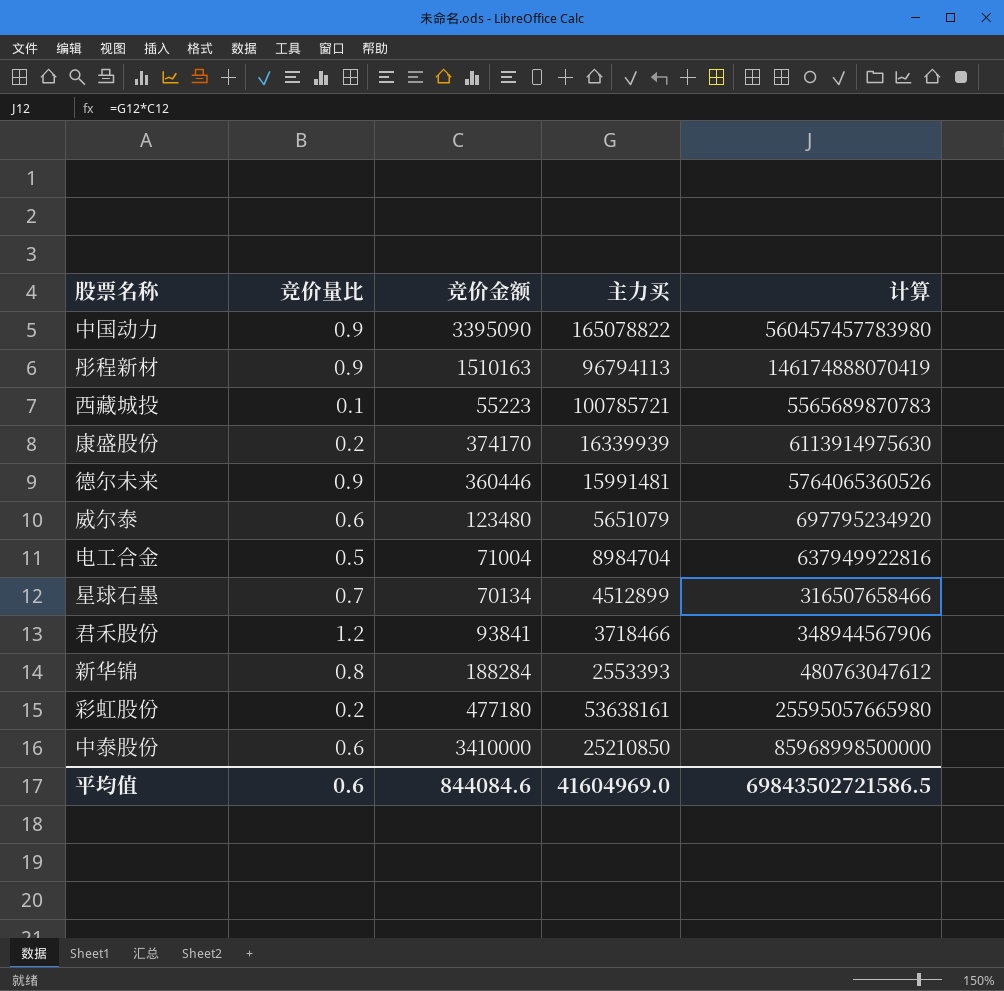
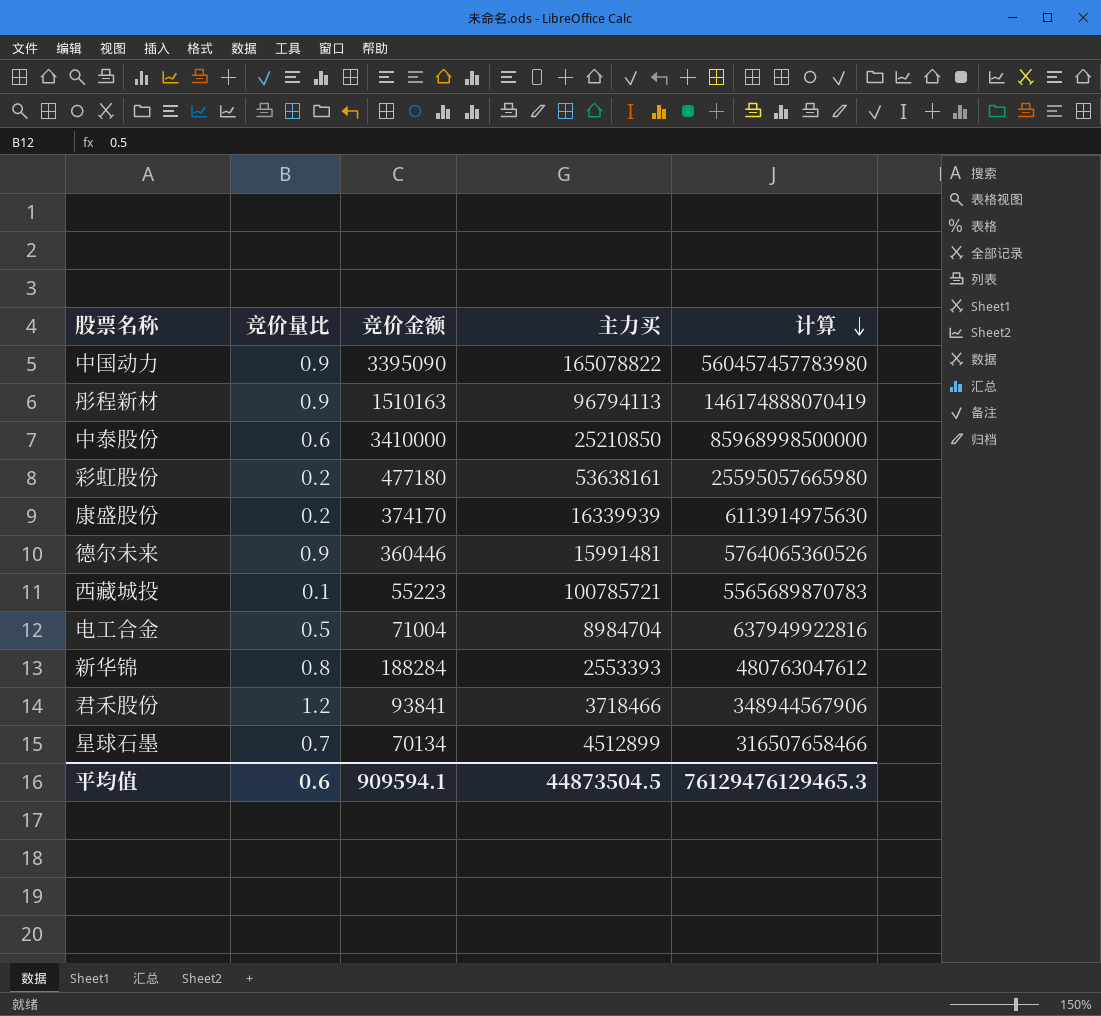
row order: none -> 计算 descending
row 威尔泰: 0.6 | 123480 | 5651079 | 697795234920 -> none
平均值 | 竞价金额: 844084.6 -> 909594.1
平均值 | 主力买: 41604969.0 -> 44873504.5
平均值 | 计算: 69843502721586.5 -> 76129476129465.3

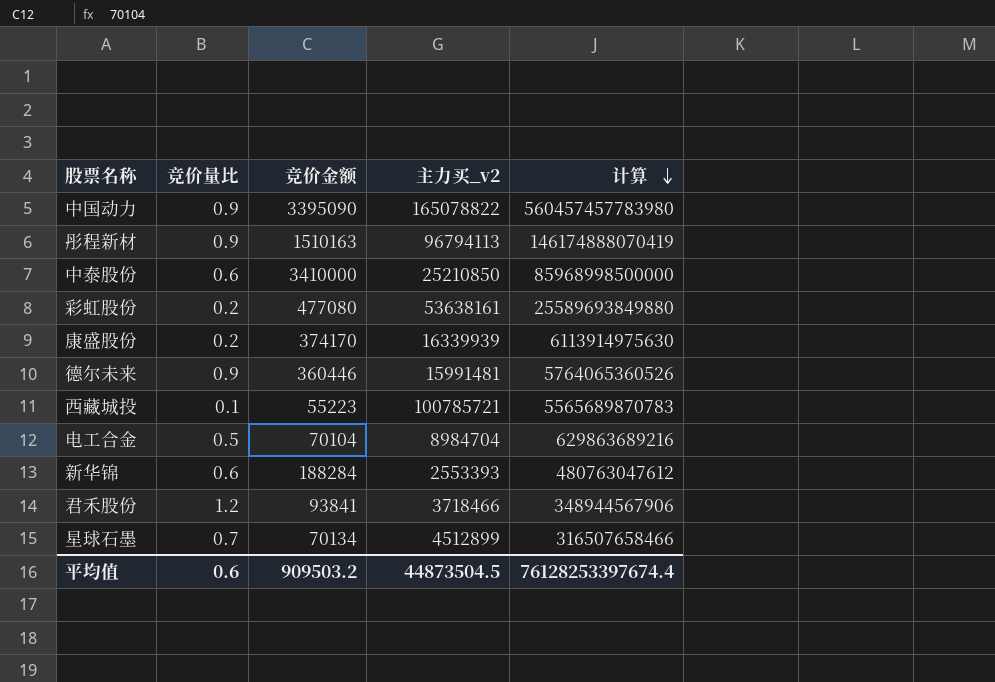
column name: 主力买 -> 主力买_v2
彩虹股份 | 竞价金额: 477180 -> 477080
彩虹股份 | 计算: 25595057665980 -> 25589693849880
电工合金 | 竞价金额: 71004 -> 70104
电工合金 | 计算: 637949922816 -> 629863689216
新华锦 | 竞价量比: 0.8 -> 0.6
平均值 | 竞价金额: 909594.1 -> 909503.2
平均值 | 计算: 76129476129465.3 -> 76128253397674.4

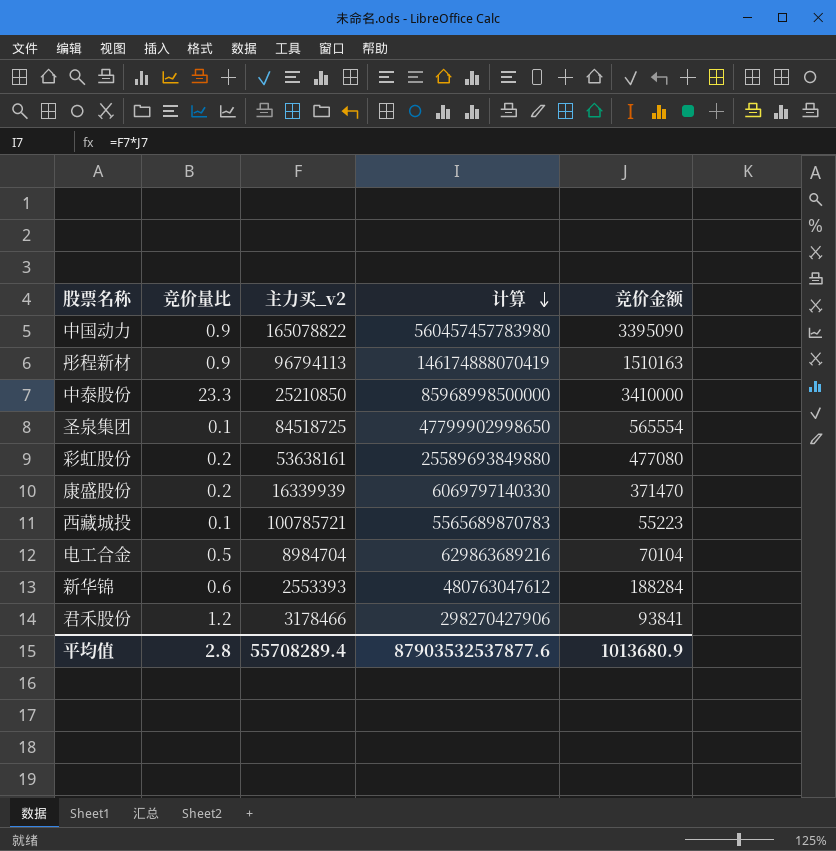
column 竞价金额 | position: 3 -> 5
row 德尔未来: 0.9 | 360446 | 15991481 | 5764065360526 -> none
row 星球石墨: 0.7 | 70134 | 4512899 | 316507658466 -> none
中泰股份 | 竞价量比: 0.6 -> 23.3
row 圣泉集团: none -> 0.1 | 84518725 | 47799902998650 | 565554
康盛股份 | 计算: 6113914975630 -> 6069797140330
康盛股份 | 竞价金额: 374170 -> 371470
君禾股份 | 主力买_v2: 3718466 -> 3178466
君禾股份 | 计算: 348944567906 -> 298270427906
平均值 | 竞价量比: 0.6 -> 2.8
平均值 | 主力买_v2: 44873504.5 -> 55708289.4
平均值 | 计算: 76128253397674.4 -> 87903532537877.6
平均值 | 竞价金额: 909503.2 -> 1013680.9

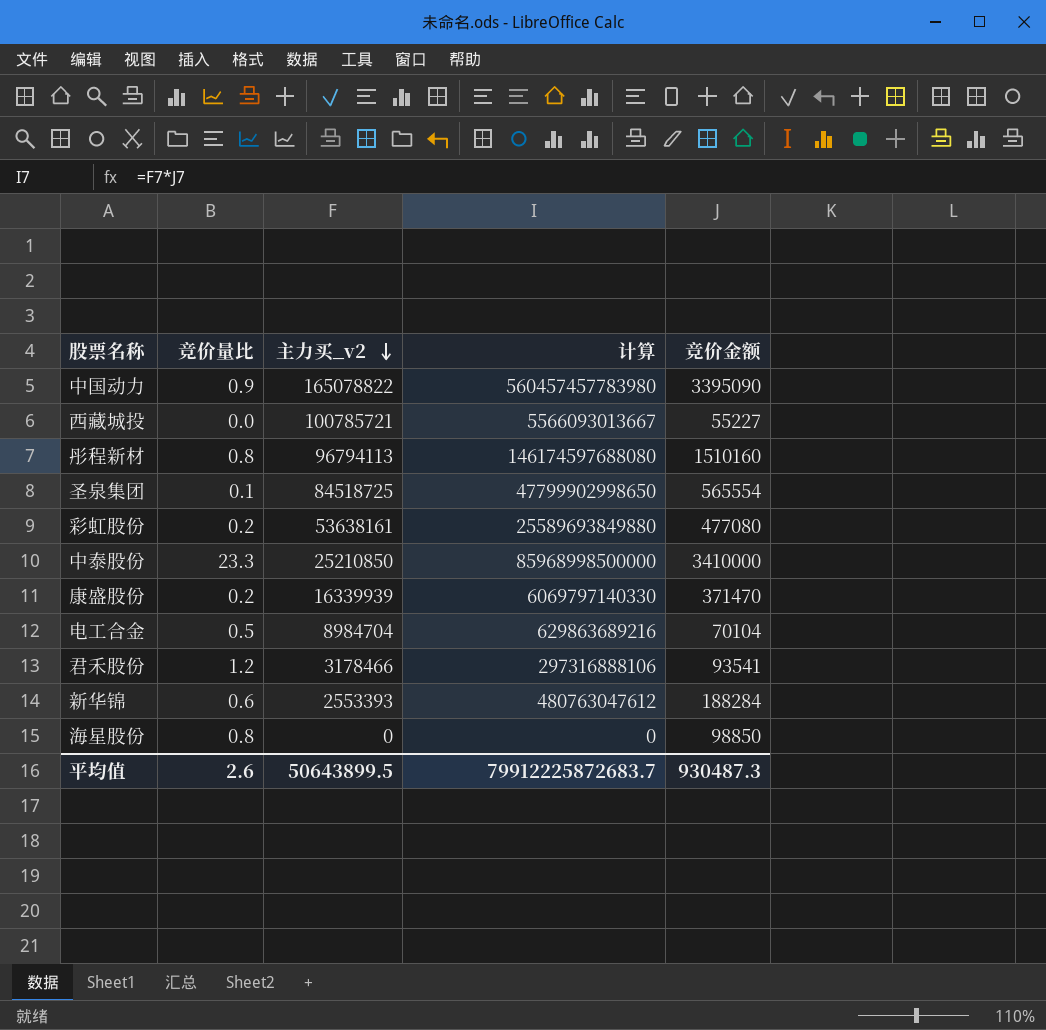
row order: 计算 descending -> 主力买_v2 descending
西藏城投 | 竞价量比: 0.1 -> 0.0
西藏城投 | 计算: 5565689870783 -> 5566093013667
西藏城投 | 竞价金额: 55223 -> 55227
彤程新材 | 竞价量比: 0.9 -> 0.8
彤程新材 | 计算: 146174888070419 -> 146174597688080
彤程新材 | 竞价金额: 1510163 -> 1510160
君禾股份 | 计算: 298270427906 -> 297316888106
君禾股份 | 竞价金额: 93841 -> 93541
row 海星股份: none -> 0.8 | 0 | 0 | 98850
平均值 | 竞价量比: 2.8 -> 2.6
平均值 | 主力买_v2: 55708289.4 -> 50643899.5
平均值 | 计算: 87903532537877.6 -> 79912225872683.7
平均值 | 竞价金额: 1013680.9 -> 930487.3

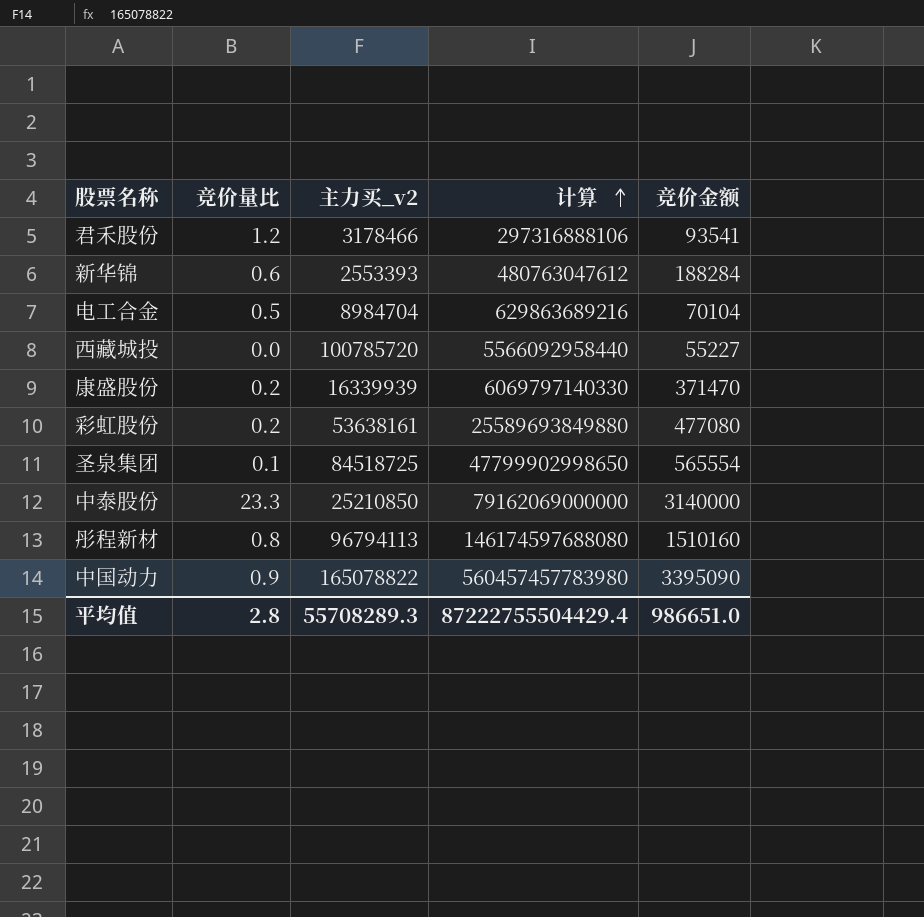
row order: 主力买_v2 descending -> 计算 ascending
row 海星股份: 0.8 | 0 | 0 | 98850 -> none
西藏城投 | 主力买_v2: 100785721 -> 100785720
西藏城投 | 计算: 5566093013667 -> 5566092958440
中泰股份 | 计算: 85968998500000 -> 79162069000000
中泰股份 | 竞价金额: 3410000 -> 3140000
平均值 | 竞价量比: 2.6 -> 2.8
平均值 | 主力买_v2: 50643899.5 -> 55708289.3
平均值 | 计算: 79912225872683.7 -> 87222755504429.4
平均值 | 竞价金额: 930487.3 -> 986651.0

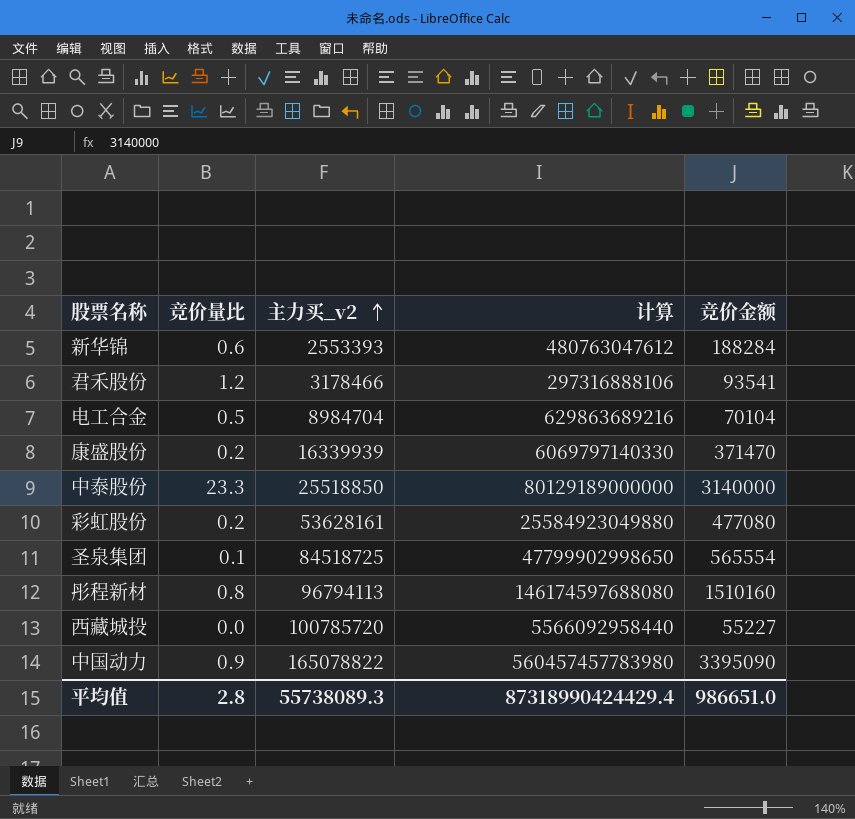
row order: 计算 ascending -> 主力买_v2 ascending
中泰股份 | 主力买_v2: 25210850 -> 25518850
中泰股份 | 计算: 79162069000000 -> 80129189000000
彩虹股份 | 主力买_v2: 53638161 -> 53628161
彩虹股份 | 计算: 25589693849880 -> 25584923049880
平均值 | 主力买_v2: 55708289.3 -> 55738089.3
平均值 | 计算: 87222755504429.4 -> 87318990424429.4

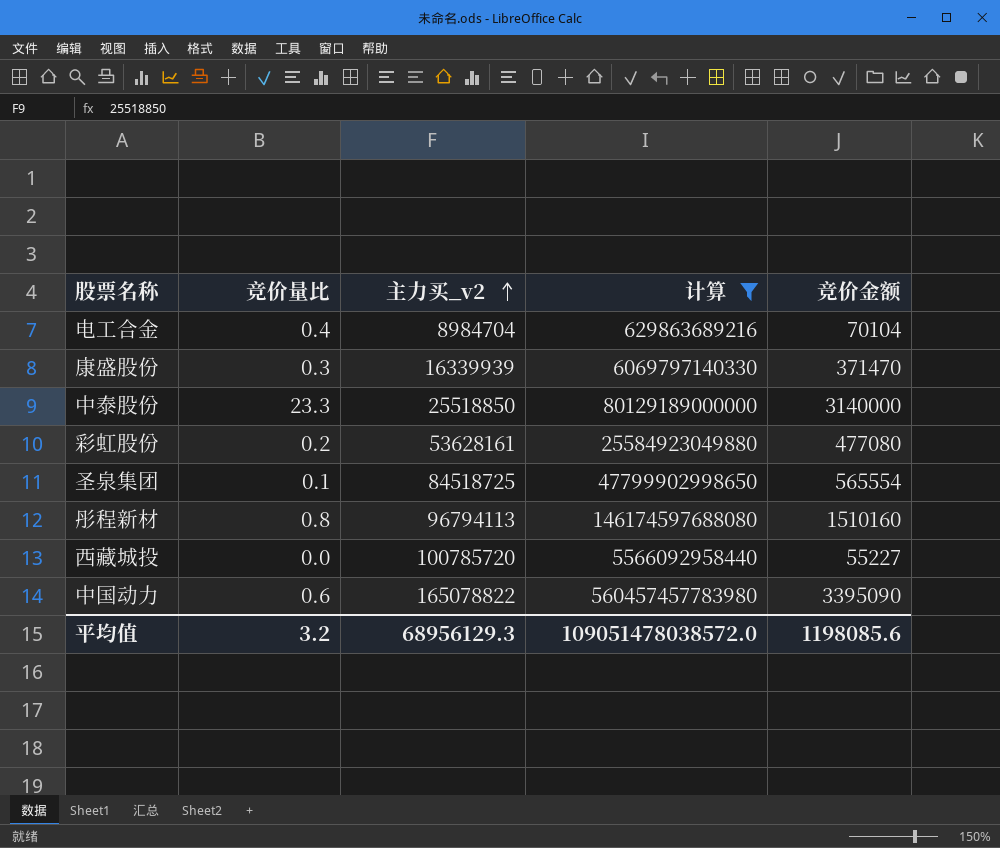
filter: none -> 计算 >= 629863689216
电工合金 | 竞价量比: 0.5 -> 0.4
康盛股份 | 竞价量比: 0.2 -> 0.3
中国动力 | 竞价量比: 0.9 -> 0.6
平均值 | 竞价量比: 2.8 -> 3.2
平均值 | 主力买_v2: 55738089.3 -> 68956129.3
平均值 | 计算: 87318990424429.4 -> 109051478038572.0
平均值 | 竞价金额: 986651.0 -> 1198085.6

